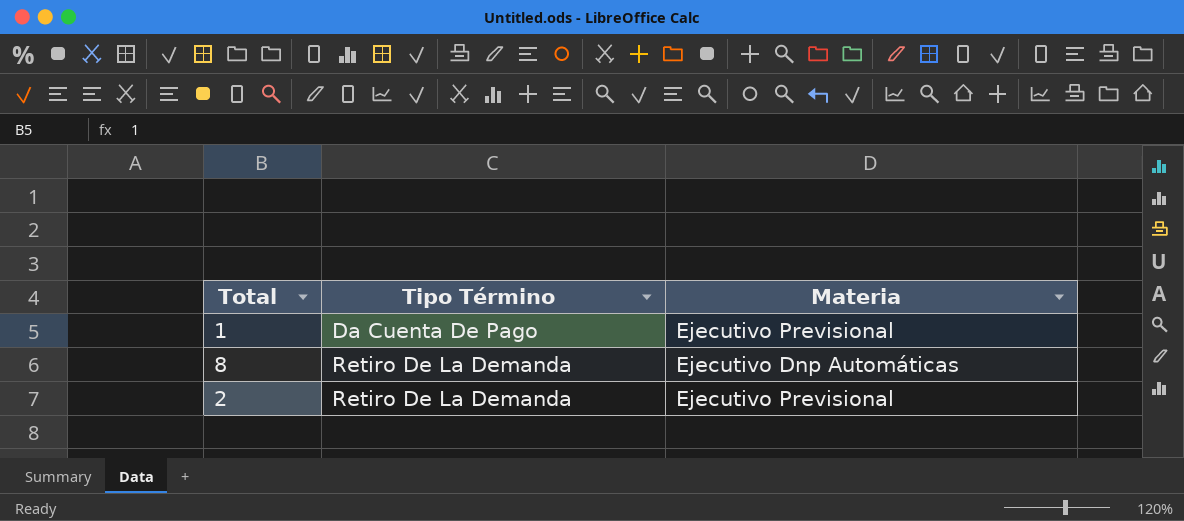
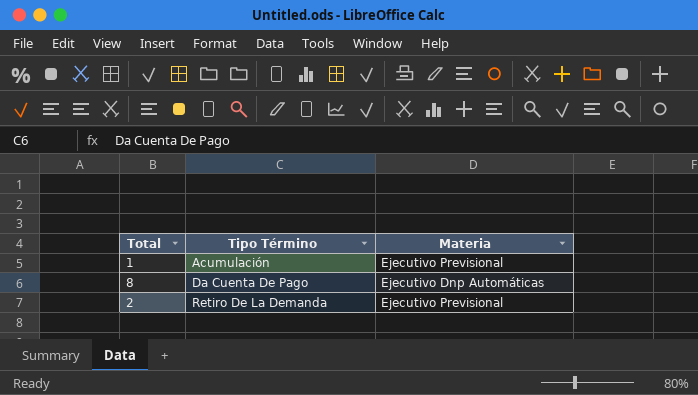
1 | Tipo Término: Da Cuenta De Pago -> Acumulación
8 | Tipo Término: Retiro De La Demanda -> Da Cuenta De Pago

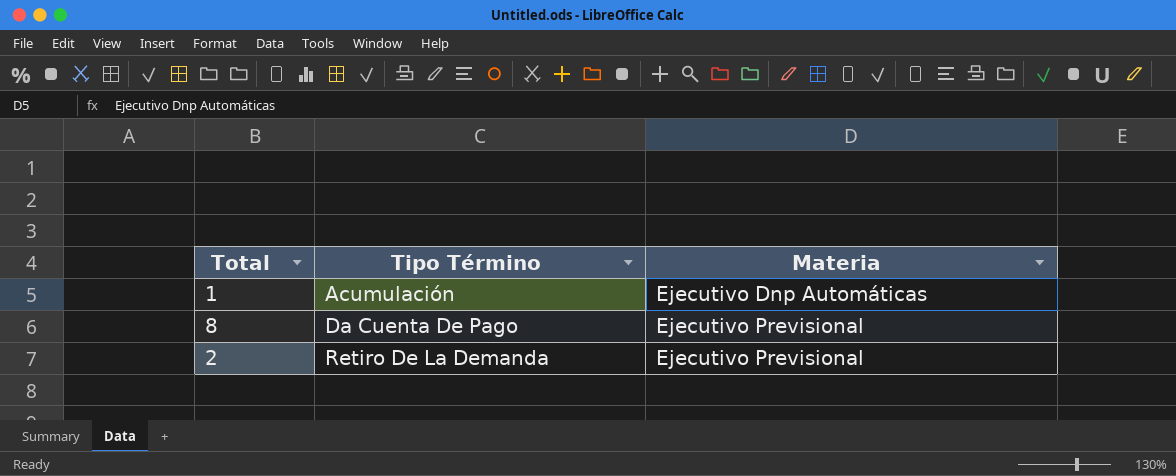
1 | Materia: Ejecutivo Previsional -> Ejecutivo Dnp Automáticas
8 | Materia: Ejecutivo Dnp Automáticas -> Ejecutivo Previsional

